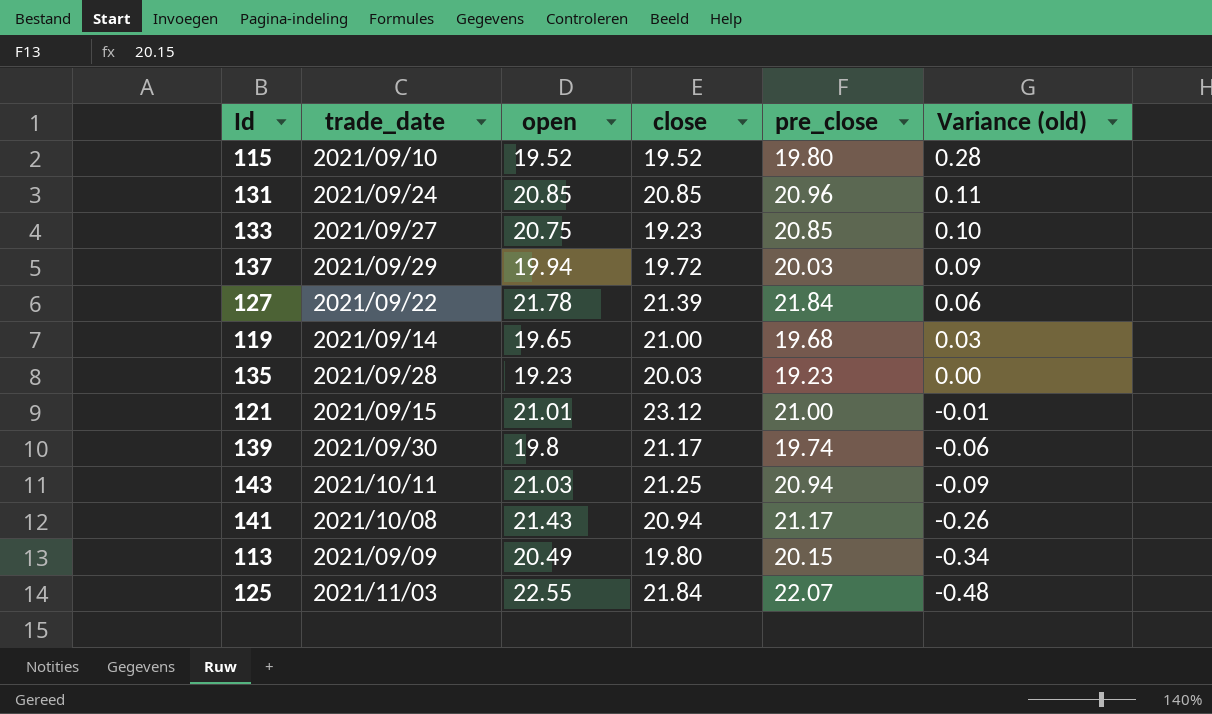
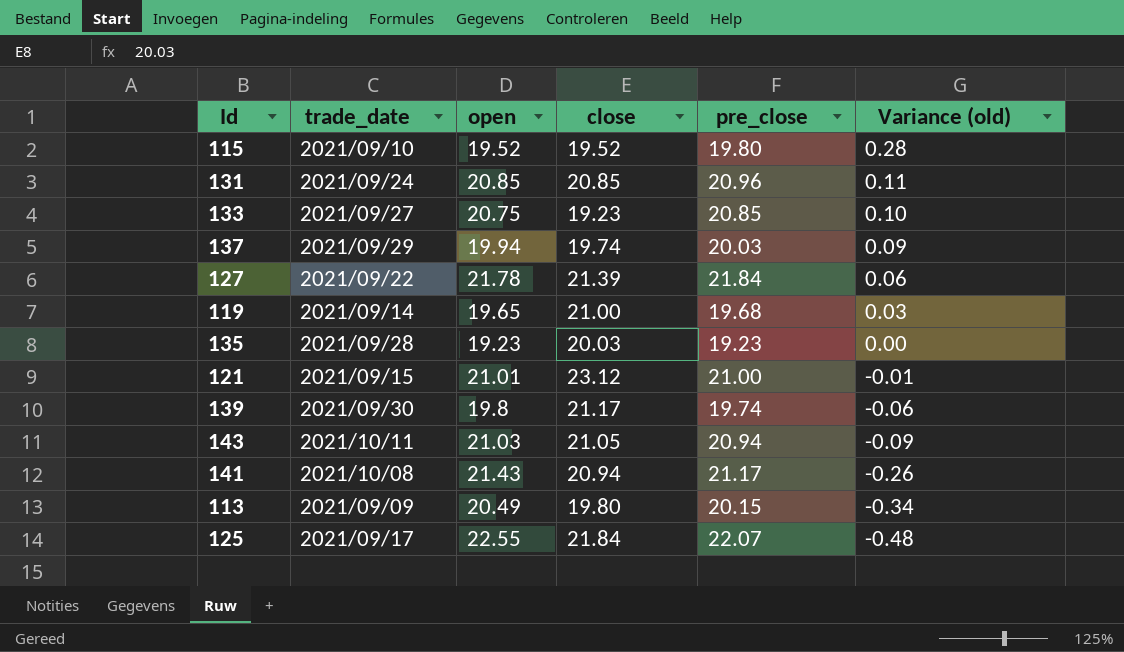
137 | close: 19.72 -> 19.74
143 | close: 21.25 -> 21.05
125 | trade_date: 2021/11/03 -> 2021/09/17

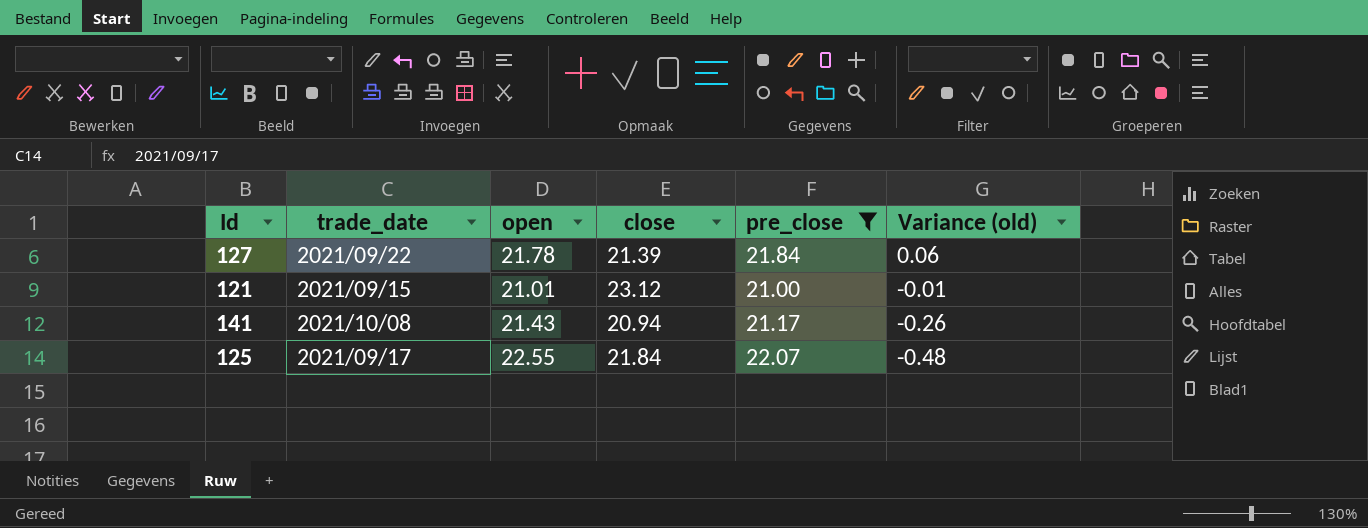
filter: none -> pre_close >= 21.00

